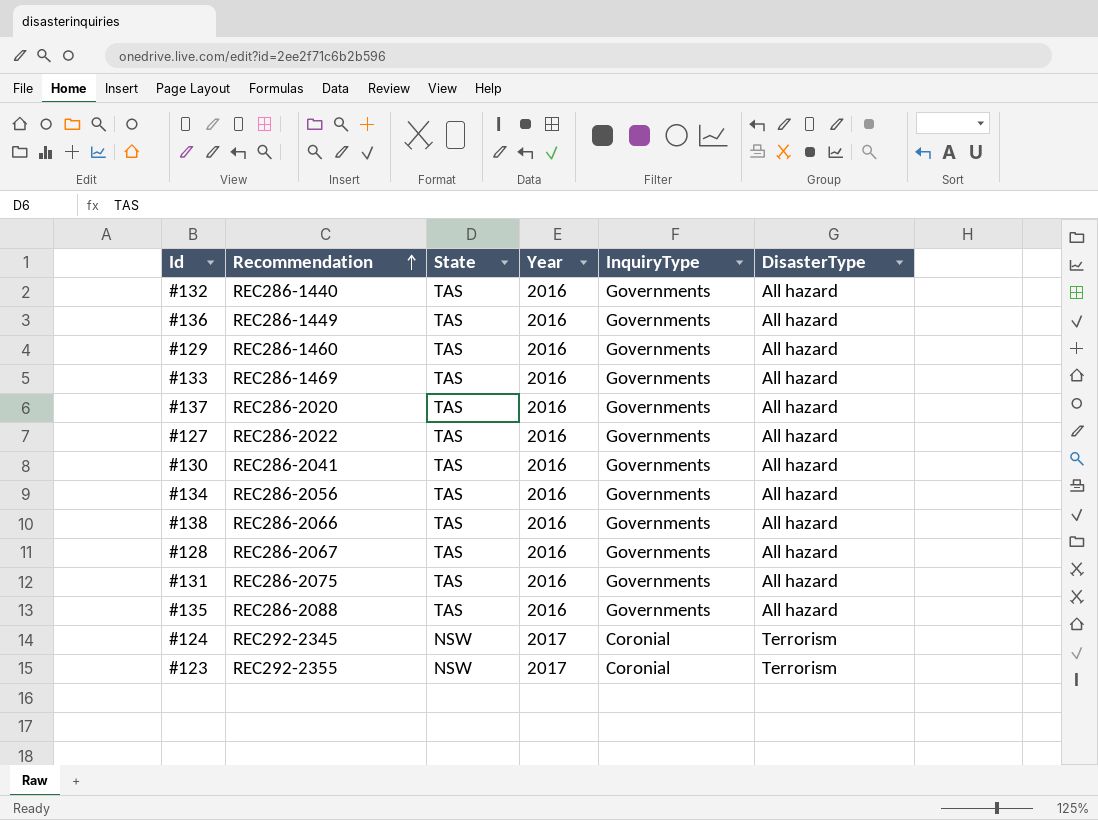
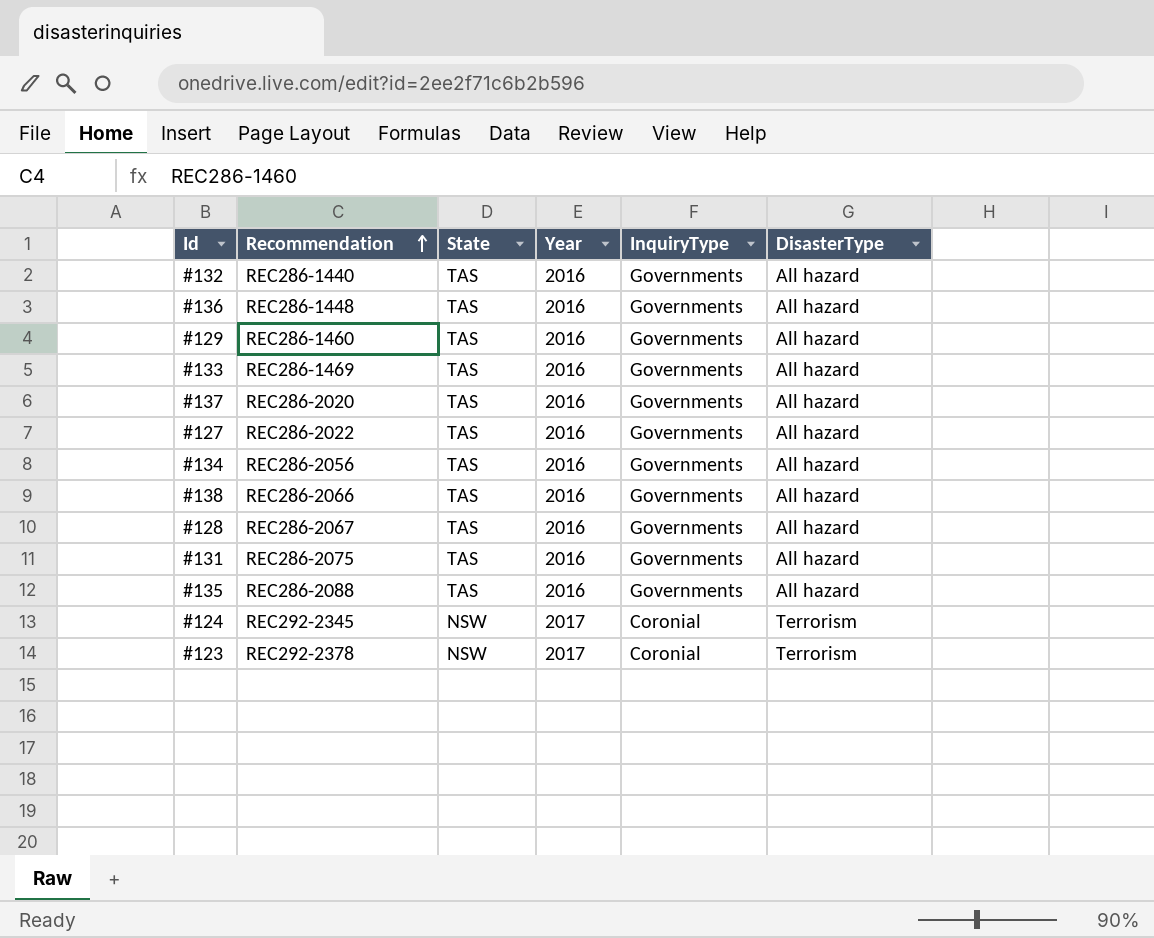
row #130: REC286-2041 | TAS | 2016 | Governments | All hazard -> none
#136 | Recommendation: REC286-1449 -> REC286-1448
#123 | Recommendation: REC292-2355 -> REC292-2378

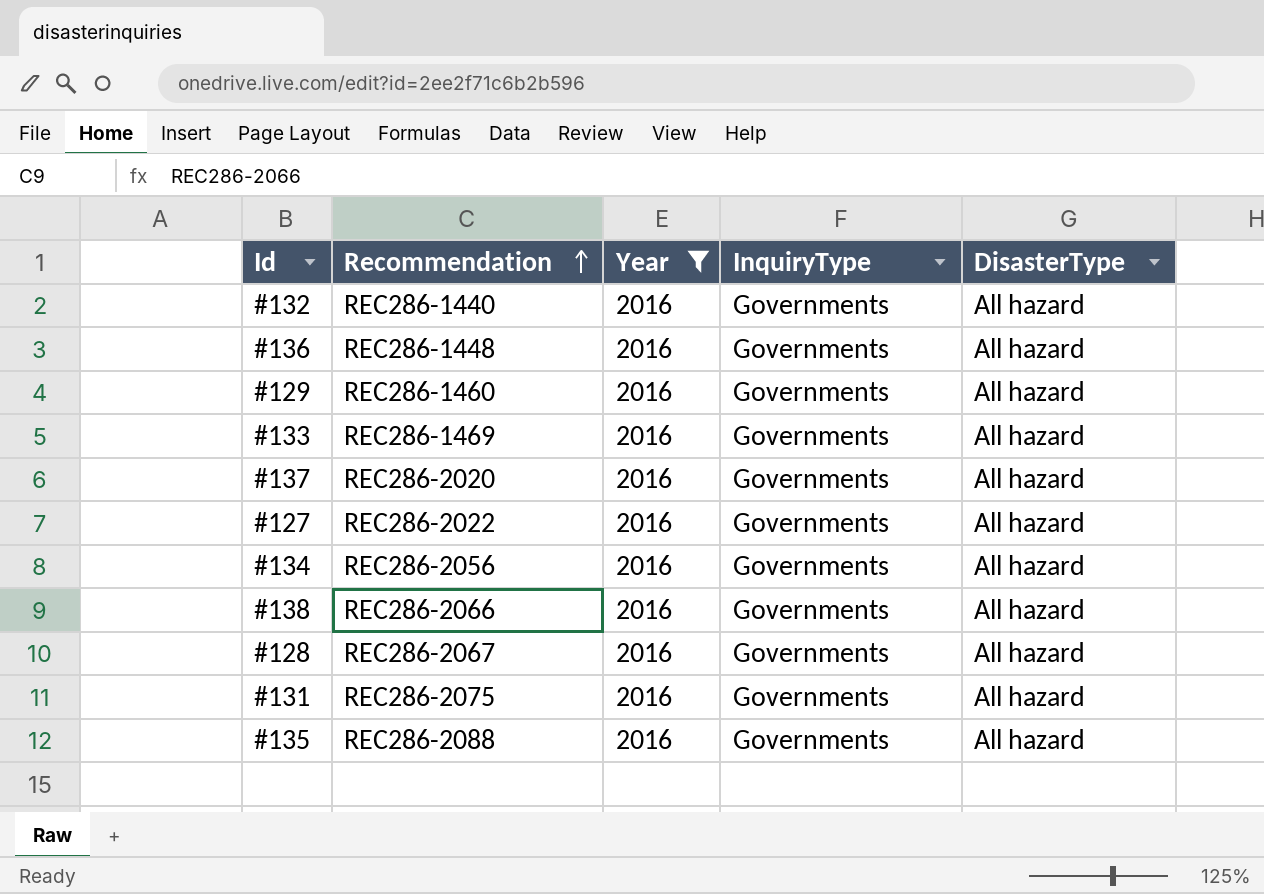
filter: none -> Year = 2016
column State | position: 3 -> none

